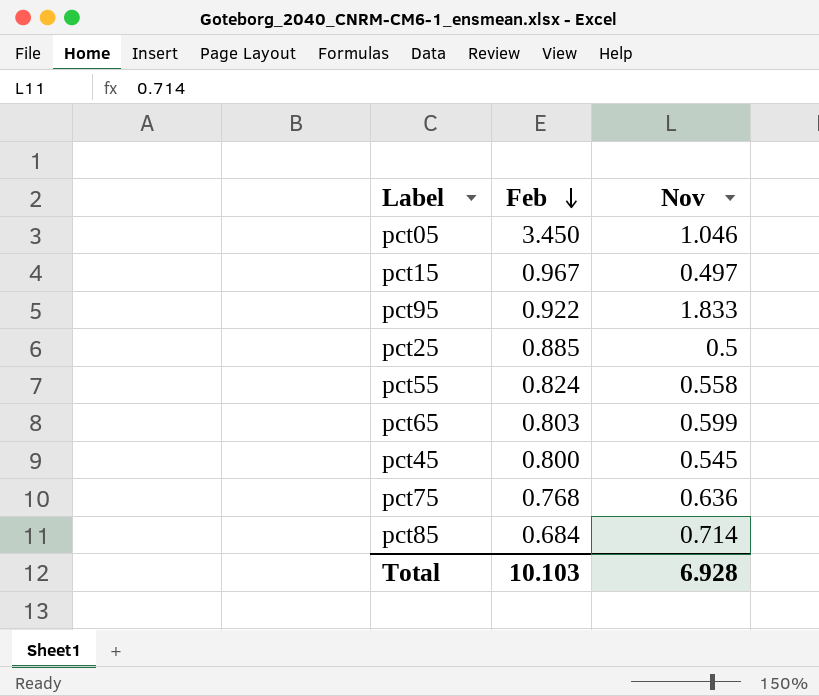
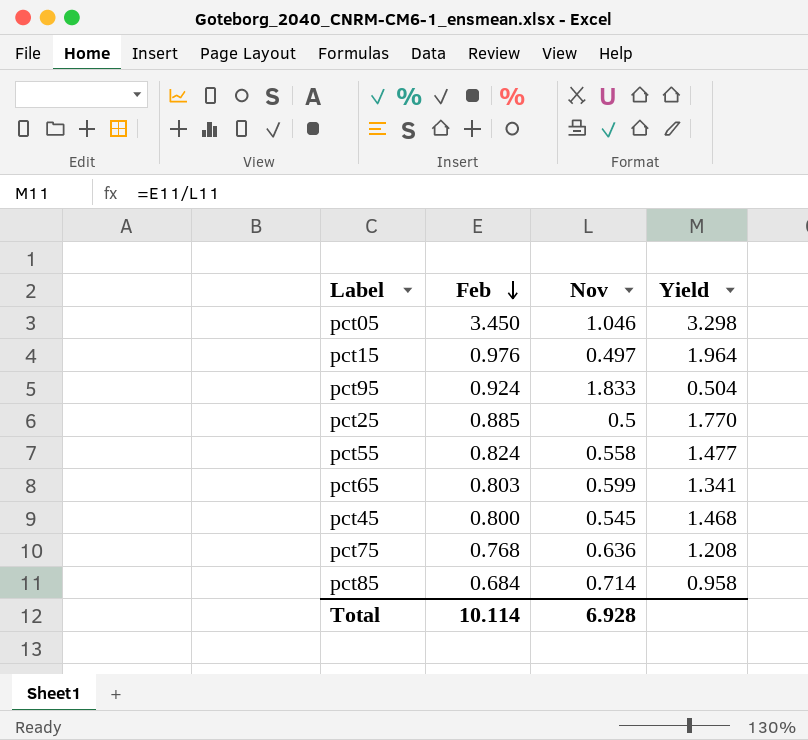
column Yield | formula: none -> [Feb] / [Nov]
pct15 | Feb: 0.967 -> 0.976
pct95 | Feb: 0.922 -> 0.924
Total | Feb: 10.103 -> 10.114

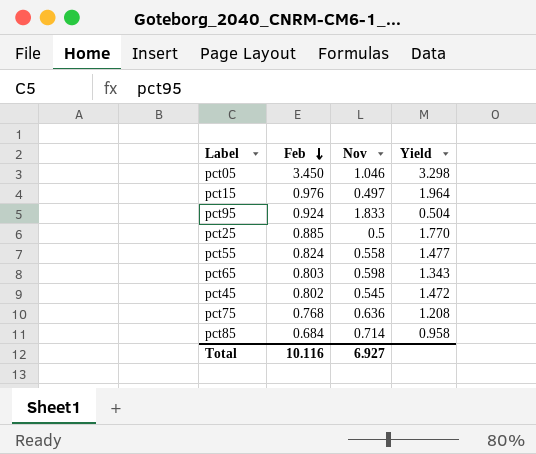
pct65 | Nov: 0.599 -> 0.598
pct65 | Yield: 1.341 -> 1.343
pct45 | Feb: 0.800 -> 0.802
pct45 | Yield: 1.468 -> 1.472
Total | Feb: 10.114 -> 10.116
Total | Nov: 6.928 -> 6.927

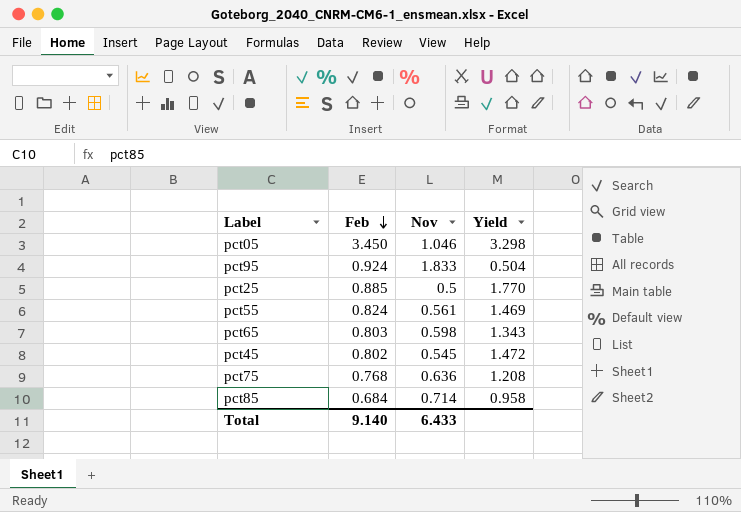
row pct15: 0.976 | 0.497 | 1.964 -> none
pct55 | Nov: 0.558 -> 0.561
pct55 | Yield: 1.477 -> 1.469
Total | Feb: 10.116 -> 9.140
Total | Nov: 6.927 -> 6.433

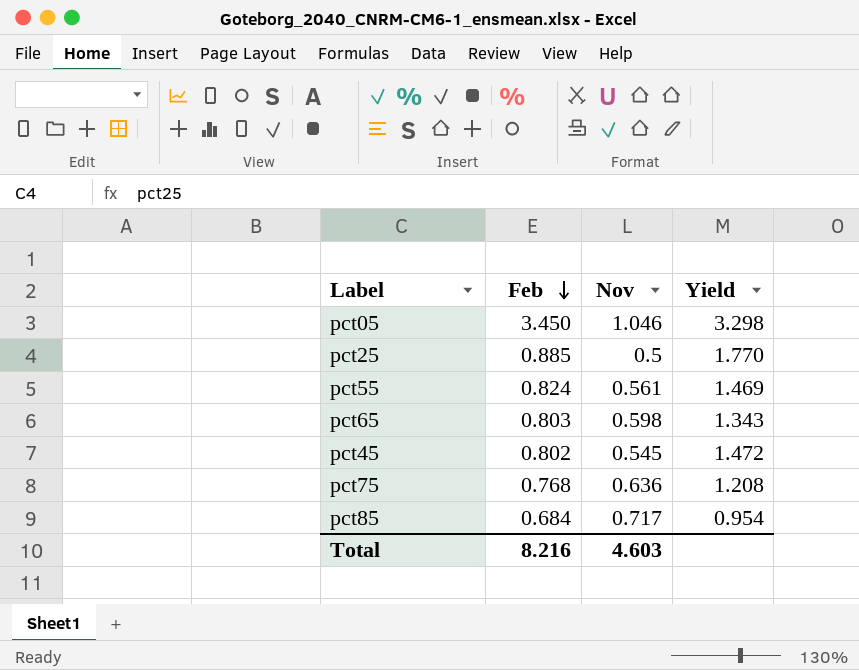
row pct95: 0.924 | 1.833 | 0.504 -> none
pct85 | Nov: 0.714 -> 0.717
pct85 | Yield: 0.958 -> 0.954
Total | Feb: 9.140 -> 8.216
Total | Nov: 6.433 -> 4.603

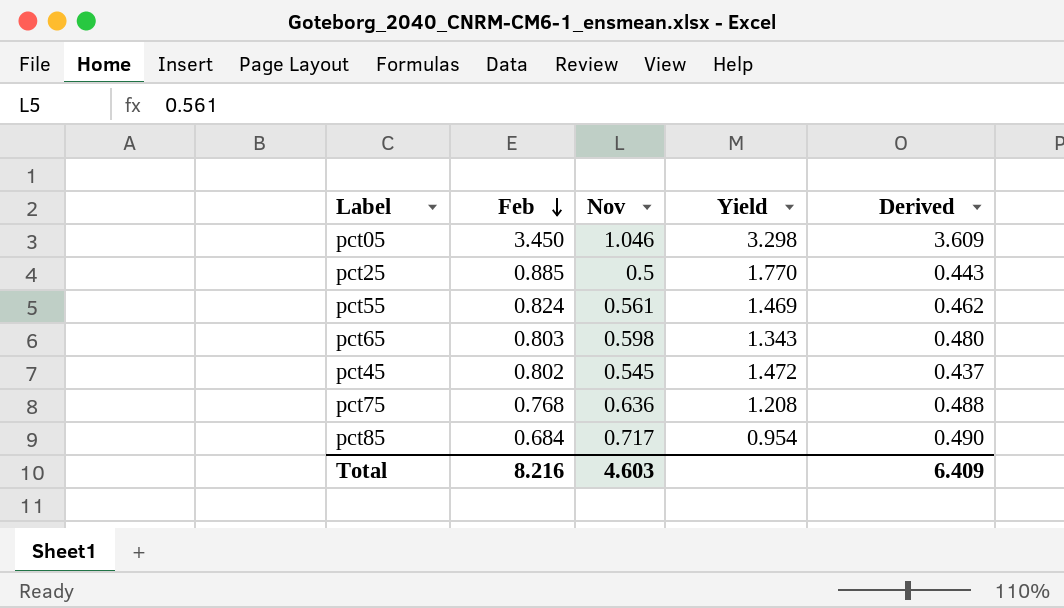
column Derived | formula: none -> [Feb] * [Nov]

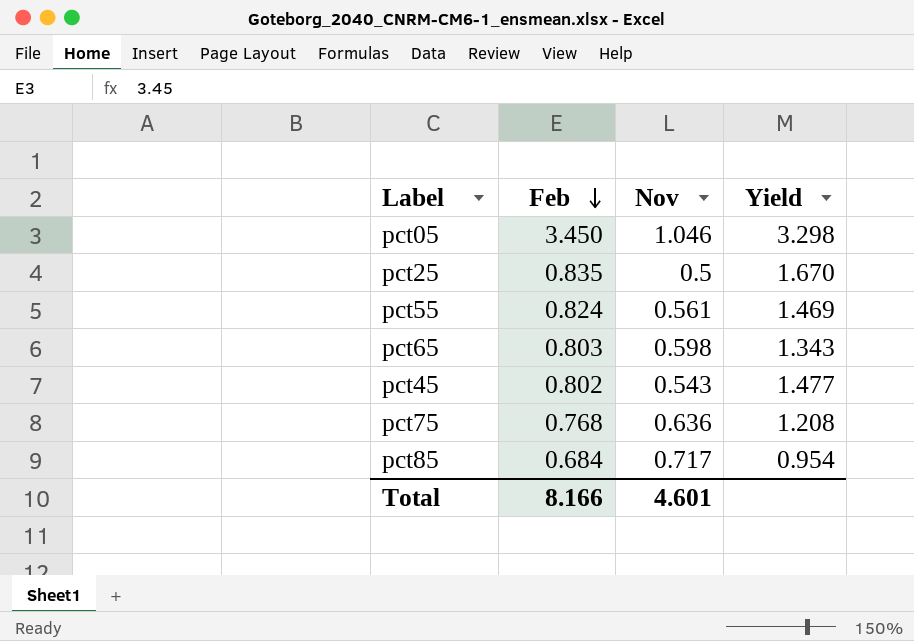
column Derived | formula: [Feb] * [Nov] -> none
pct25 | Feb: 0.885 -> 0.835
pct25 | Yield: 1.770 -> 1.670
pct45 | Nov: 0.545 -> 0.543
pct45 | Yield: 1.472 -> 1.477
Total | Feb: 8.216 -> 8.166
Total | Nov: 4.603 -> 4.601

